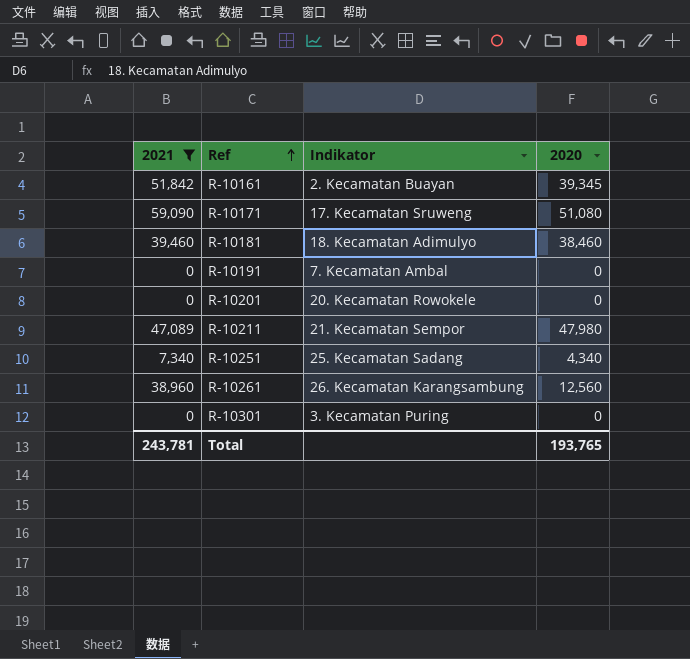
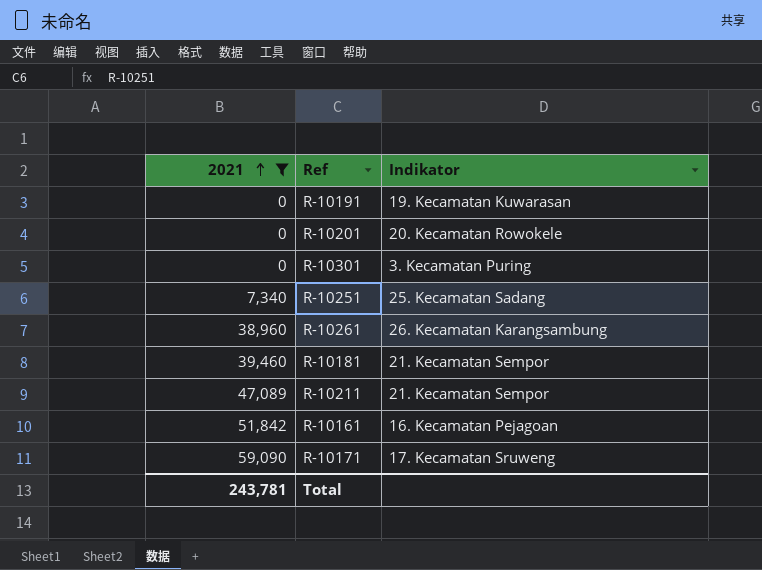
row order: Ref ascending -> 2021 ascending
column 2020 | position: 4 -> none
R-10191 | Indikator: 7. Kecamatan Ambal -> 19. Kecamatan Kuwarasan
R-10181 | Indikator: 18. Kecamatan Adimulyo -> 21. Kecamatan Sempor
R-10161 | Indikator: 2. Kecamatan Buayan -> 16. Kecamatan Pejagoan

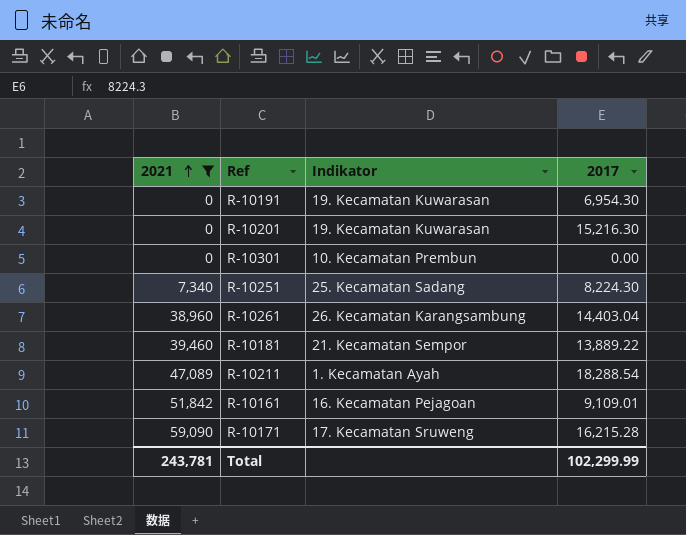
column 2017 | position: none -> 4
R-10201 | Indikator: 20. Kecamatan Rowokele -> 19. Kecamatan Kuwarasan
R-10301 | Indikator: 3. Kecamatan Puring -> 10. Kecamatan Prembun
R-10211 | Indikator: 21. Kecamatan Sempor -> 1. Kecamatan Ayah

